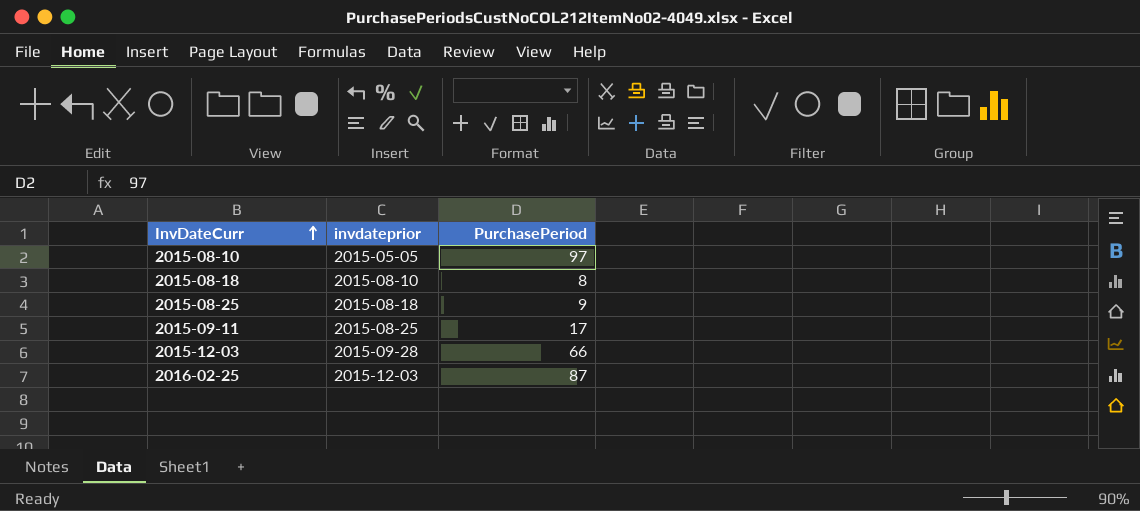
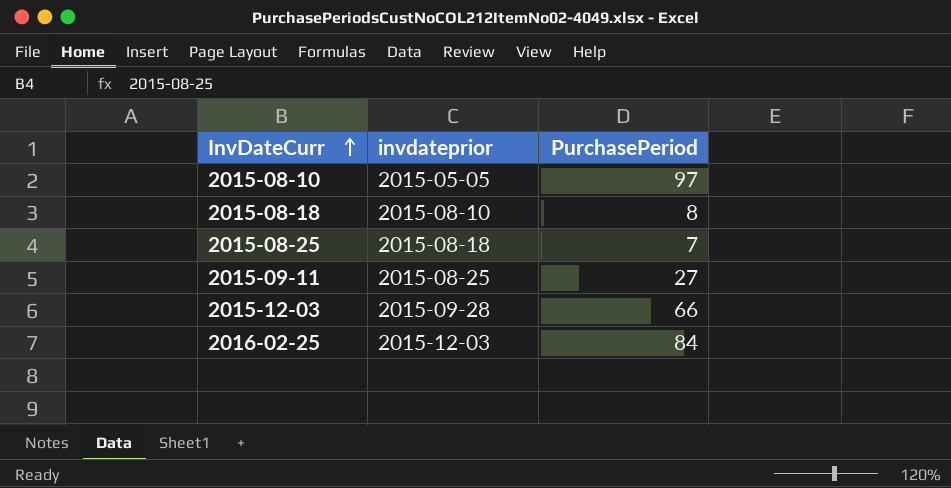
2015-08-25 | PurchasePeriod: 9 -> 7
2015-09-11 | PurchasePeriod: 17 -> 27
2016-02-25 | PurchasePeriod: 87 -> 84

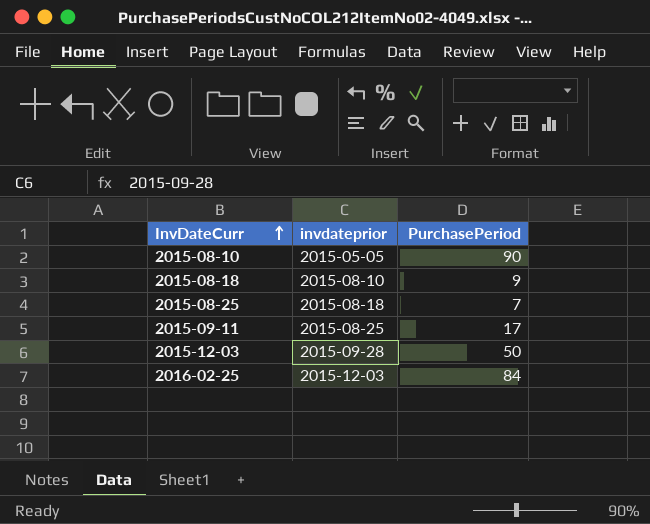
2015-08-10 | PurchasePeriod: 97 -> 90
2015-08-18 | PurchasePeriod: 8 -> 9
2015-09-11 | PurchasePeriod: 27 -> 17
2015-12-03 | PurchasePeriod: 66 -> 50

